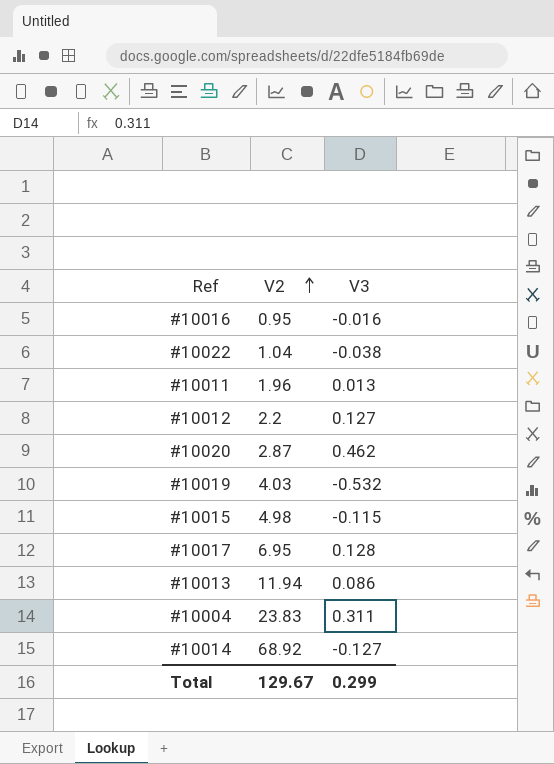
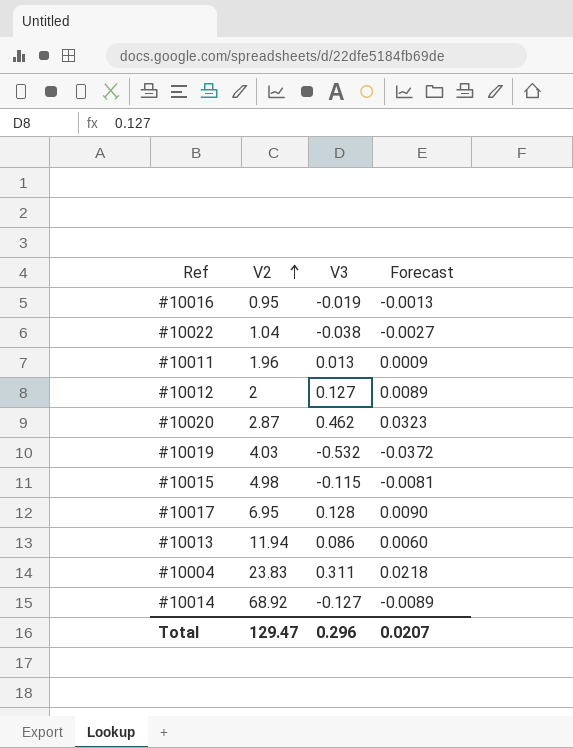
column Forecast | formula: none -> [V3] * 0.07
#10016 | V3: -0.016 -> -0.019
#10012 | V2: 2.2 -> 2
Total | V2: 129.67 -> 129.47
Total | V3: 0.299 -> 0.296

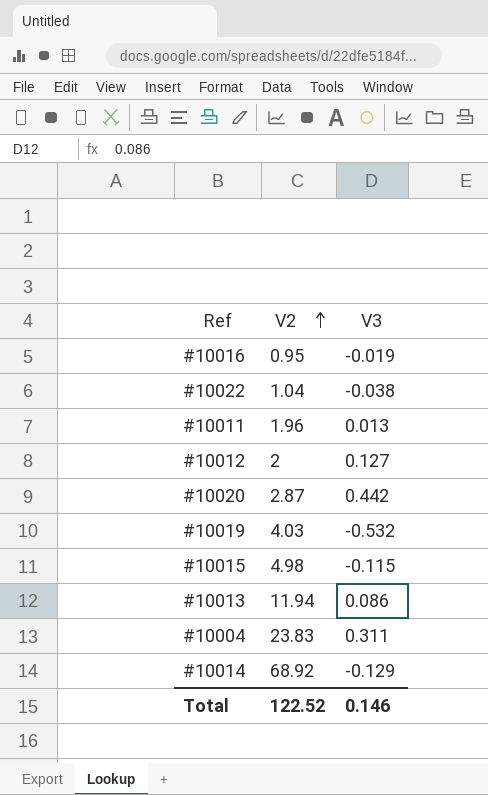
column Forecast | formula: [V3] * 0.07 -> none
row #10017: 6.95 | 0.128 | 0.0090 -> none
#10020 | V3: 0.462 -> 0.442
#10014 | V3: -0.127 -> -0.129
Total | V2: 129.47 -> 122.52
Total | V3: 0.296 -> 0.146

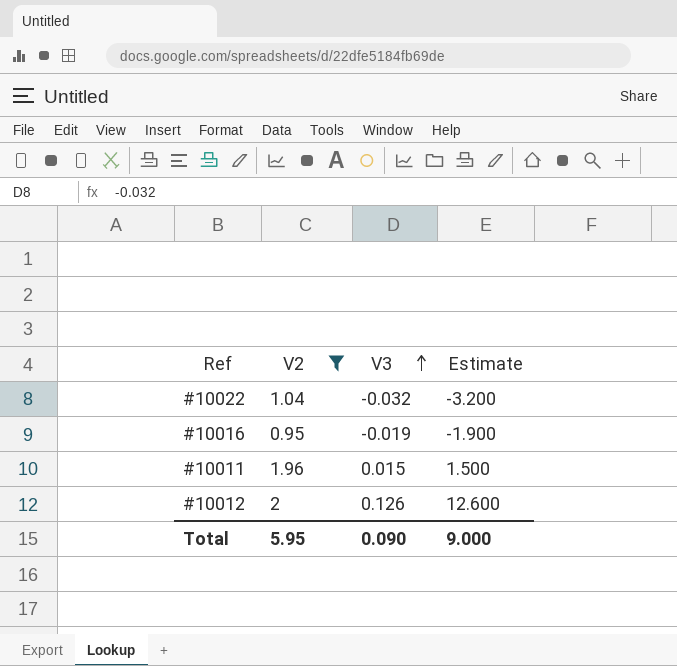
filter: none -> V2 <= 2
row order: V2 ascending -> V3 ascending
column Estimate | formula: none -> [V3] * 100
#10022 | V3: -0.038 -> -0.032
#10011 | V3: 0.013 -> 0.015
#10012 | V3: 0.127 -> 0.126
Total | V2: 122.52 -> 5.95
Total | V3: 0.146 -> 0.090

